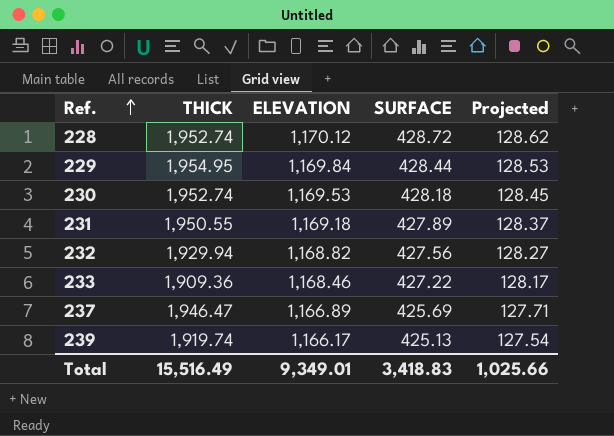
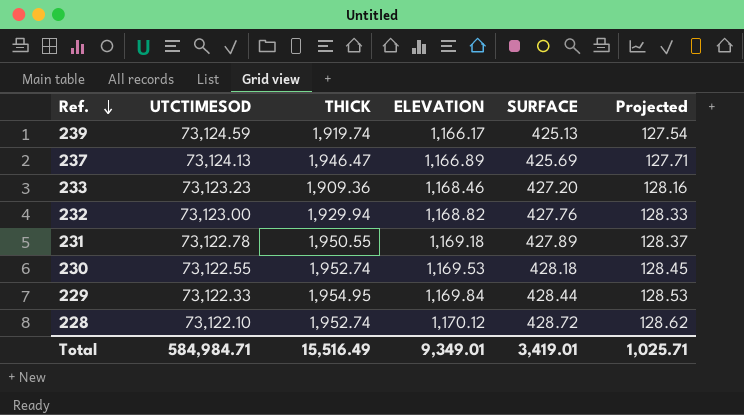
row order: Ref. ascending -> Ref. descending
column UTCTIMESOD | position: none -> 2
233 | SURFACE: 427.22 -> 427.20
233 | Projected: 128.17 -> 128.16
232 | SURFACE: 427.56 -> 427.76
232 | Projected: 128.27 -> 128.33
Total | SURFACE: 3,418.83 -> 3,419.01
Total | Projected: 1,025.66 -> 1,025.71

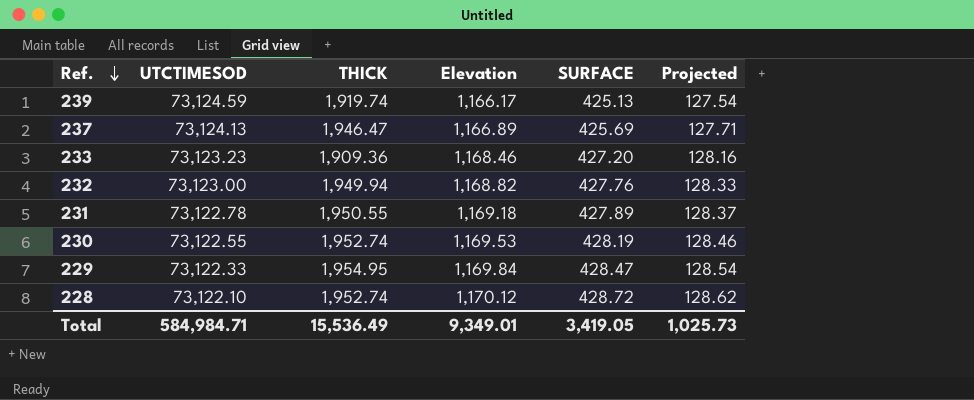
column name: ELEVATION -> Elevation
232 | THICK: 1,929.94 -> 1,949.94
230 | SURFACE: 428.18 -> 428.19
230 | Projected: 128.45 -> 128.46
229 | SURFACE: 428.44 -> 428.47
229 | Projected: 128.53 -> 128.54
Total | THICK: 15,516.49 -> 15,536.49
Total | SURFACE: 3,419.01 -> 3,419.05
Total | Projected: 1,025.71 -> 1,025.73

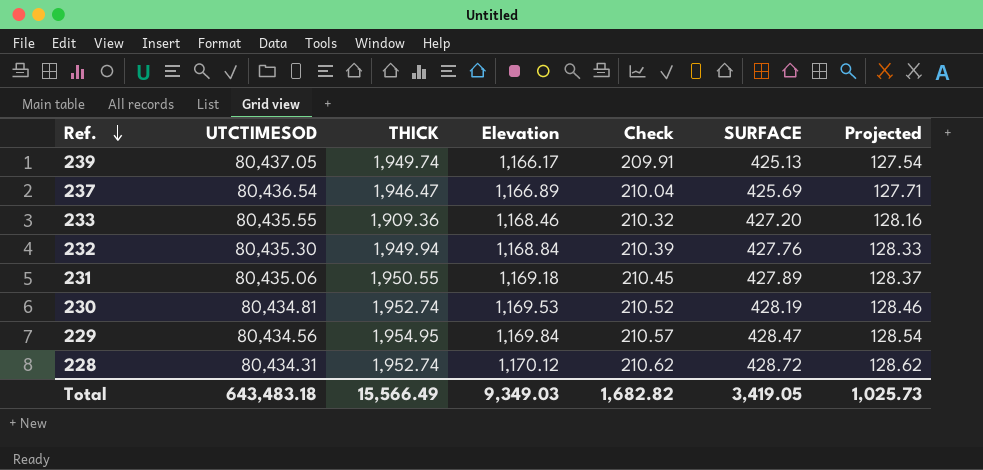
column Check | formula: none -> [Elevation] * 0.18
239 | UTCTIMESOD: 73,124.59 -> 80,437.05
239 | THICK: 1,919.74 -> 1,949.74
237 | UTCTIMESOD: 73,124.13 -> 80,436.54
233 | UTCTIMESOD: 73,123.23 -> 80,435.55
232 | UTCTIMESOD: 73,123.00 -> 80,435.30
232 | Elevation: 1,168.82 -> 1,168.84
231 | UTCTIMESOD: 73,122.78 -> 80,435.06
230 | UTCTIMESOD: 73,122.55 -> 80,434.81
229 | UTCTIMESOD: 73,122.33 -> 80,434.56
228 | UTCTIMESOD: 73,122.10 -> 80,434.31
Total | UTCTIMESOD: 584,984.71 -> 643,483.18
Total | THICK: 15,536.49 -> 15,566.49
Total | Elevation: 9,349.01 -> 9,349.03

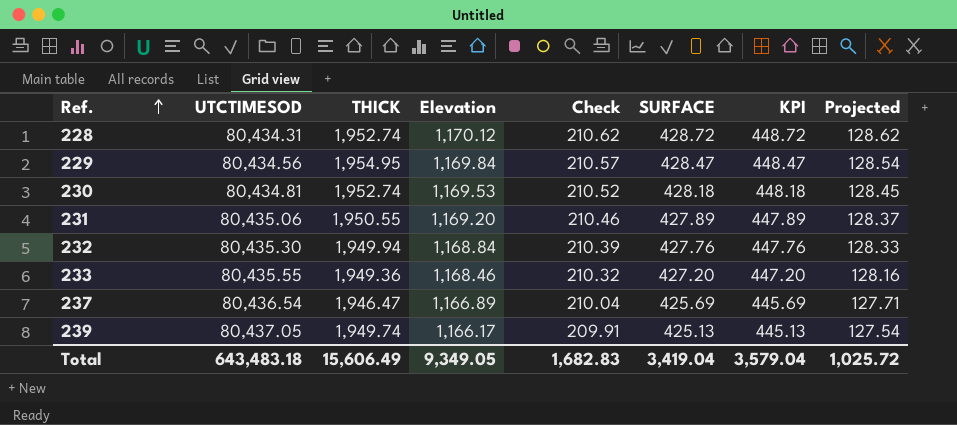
row order: Ref. descending -> Ref. ascending
column KPI | formula: none -> [SURFACE] + 20
230 | SURFACE: 428.19 -> 428.18
230 | Projected: 128.46 -> 128.45
231 | Elevation: 1,169.18 -> 1,169.20
231 | Check: 210.45 -> 210.46
233 | THICK: 1,909.36 -> 1,949.36
Total | THICK: 15,566.49 -> 15,606.49
Total | Elevation: 9,349.03 -> 9,349.05
Total | Check: 1,682.82 -> 1,682.83
Total | SURFACE: 3,419.05 -> 3,419.04
Total | Projected: 1,025.73 -> 1,025.72

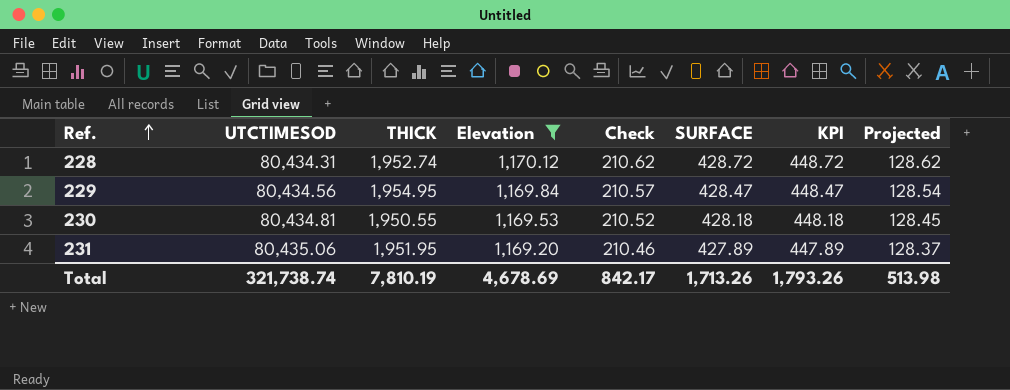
filter: none -> Elevation >= 1,169.20
230 | THICK: 1,952.74 -> 1,950.55
231 | THICK: 1,950.55 -> 1,951.95
Total | UTCTIMESOD: 643,483.18 -> 321,738.74
Total | THICK: 15,606.49 -> 7,810.19
Total | Elevation: 9,349.05 -> 4,678.69
Total | Check: 1,682.83 -> 842.17
Total | SURFACE: 3,419.04 -> 1,713.26
Total | KPI: 3,579.04 -> 1,793.26
Total | Projected: 1,025.72 -> 513.98

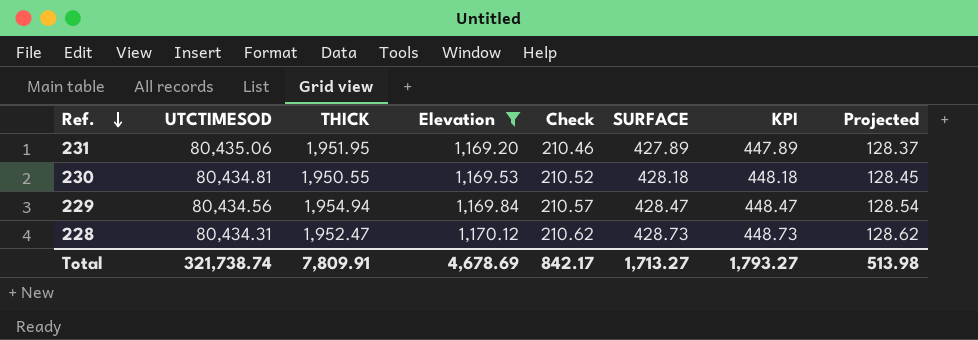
row order: Ref. ascending -> Ref. descending
229 | THICK: 1,954.95 -> 1,954.94
228 | THICK: 1,952.74 -> 1,952.47
228 | SURFACE: 428.72 -> 428.73
228 | KPI: 448.72 -> 448.73
Total | THICK: 7,810.19 -> 7,809.91
Total | SURFACE: 1,713.26 -> 1,713.27
Total | KPI: 1,793.26 -> 1,793.27

